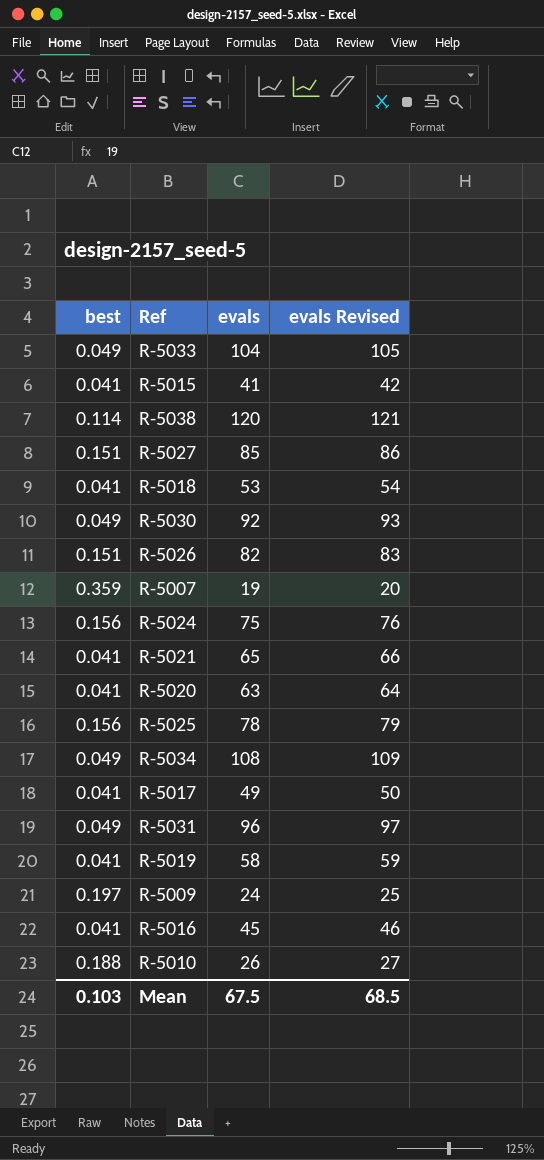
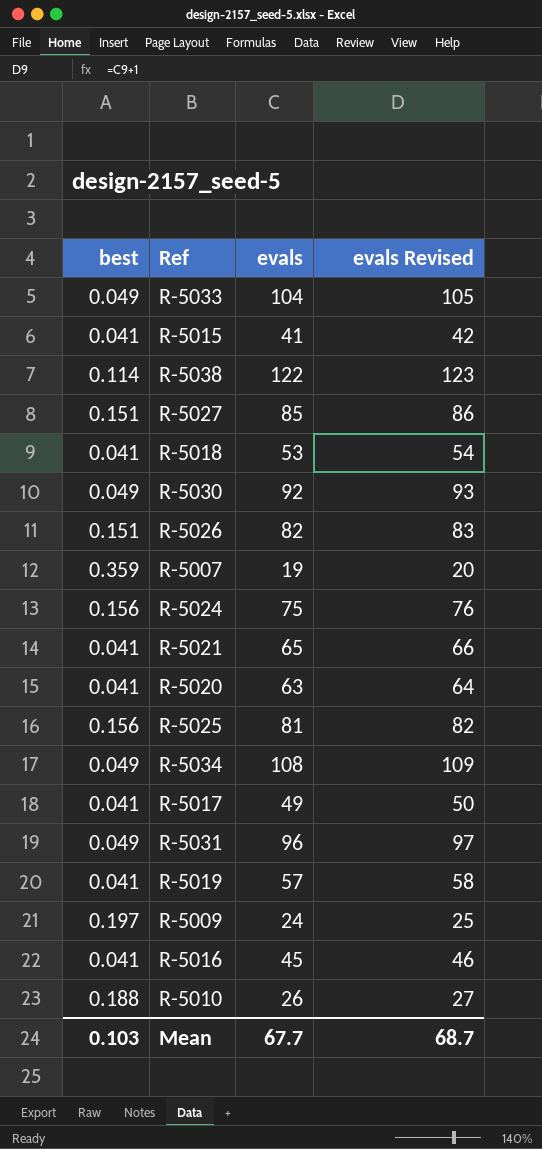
R-5038 | evals: 120 -> 122
R-5038 | evals Revised: 121 -> 123
R-5025 | evals: 78 -> 81
R-5025 | evals Revised: 79 -> 82
R-5019 | evals: 58 -> 57
R-5019 | evals Revised: 59 -> 58
Mean | evals: 67.5 -> 67.7
Mean | evals Revised: 68.5 -> 68.7

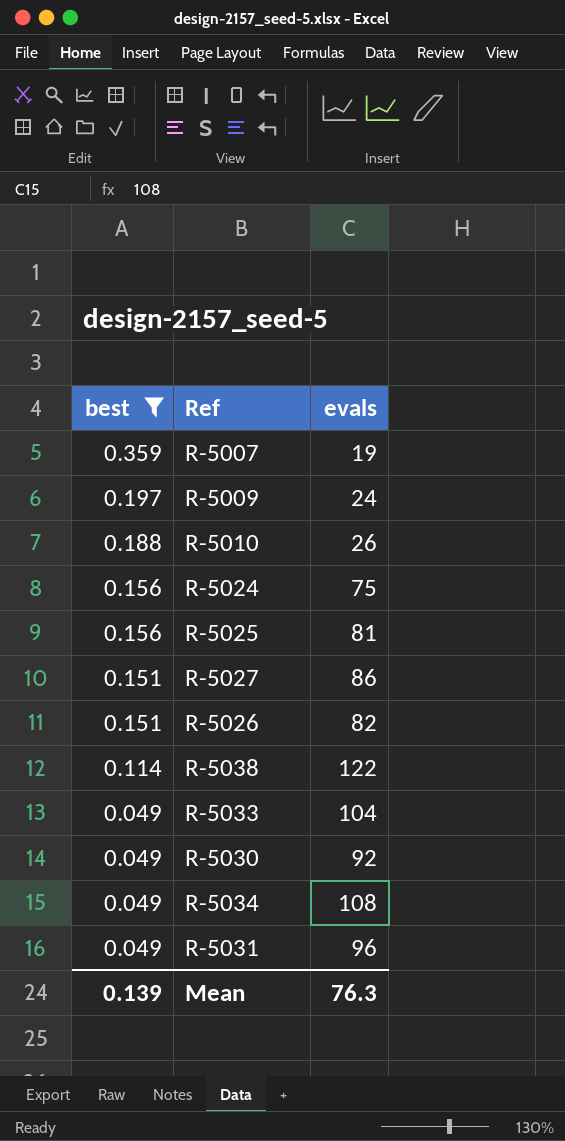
filter: none -> best != 0.041
row order: none -> best descending
column evals Revised | formula: [evals] + 1 -> none
R-5027 | evals: 85 -> 86
Mean | best: 0.103 -> 0.139
Mean | evals: 67.7 -> 76.3

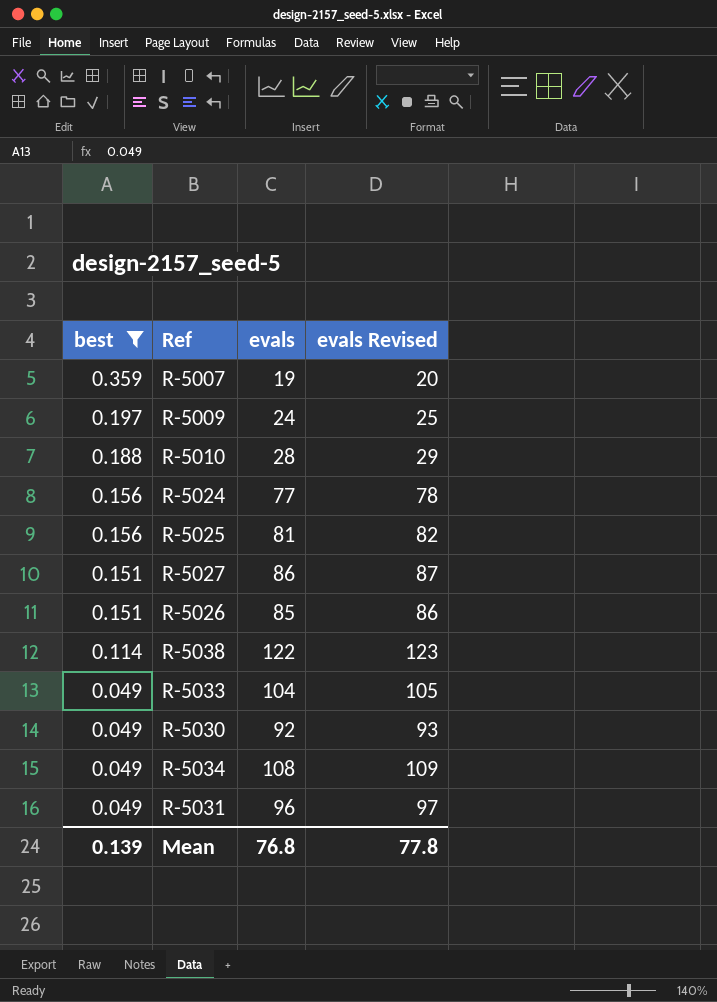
column evals Revised | formula: none -> [evals] + 1
R-5010 | evals: 26 -> 28
R-5024 | evals: 75 -> 77
R-5026 | evals: 82 -> 85
Mean | evals: 76.3 -> 76.8

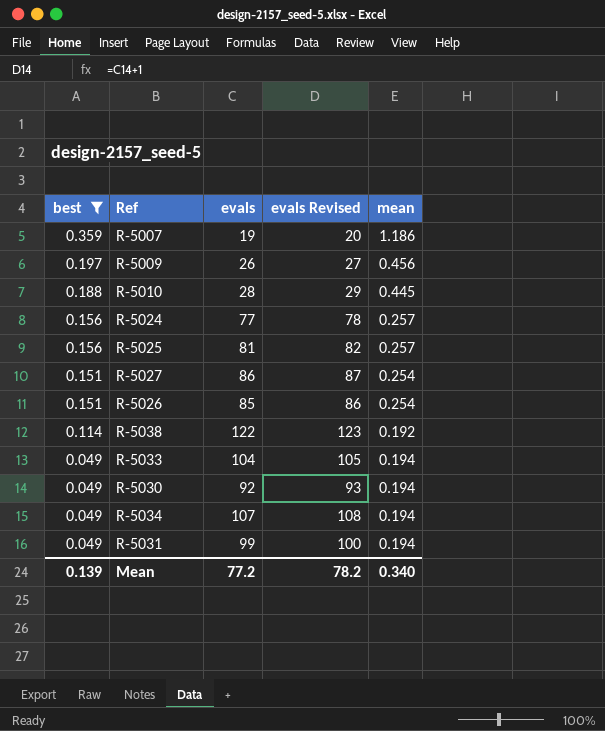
column mean | position: none -> 5
R-5009 | evals: 24 -> 26
R-5009 | evals Revised: 25 -> 27
R-5034 | evals: 108 -> 107
R-5034 | evals Revised: 109 -> 108
R-5031 | evals: 96 -> 99
R-5031 | evals Revised: 97 -> 100
Mean | evals: 76.8 -> 77.2
Mean | evals Revised: 77.8 -> 78.2

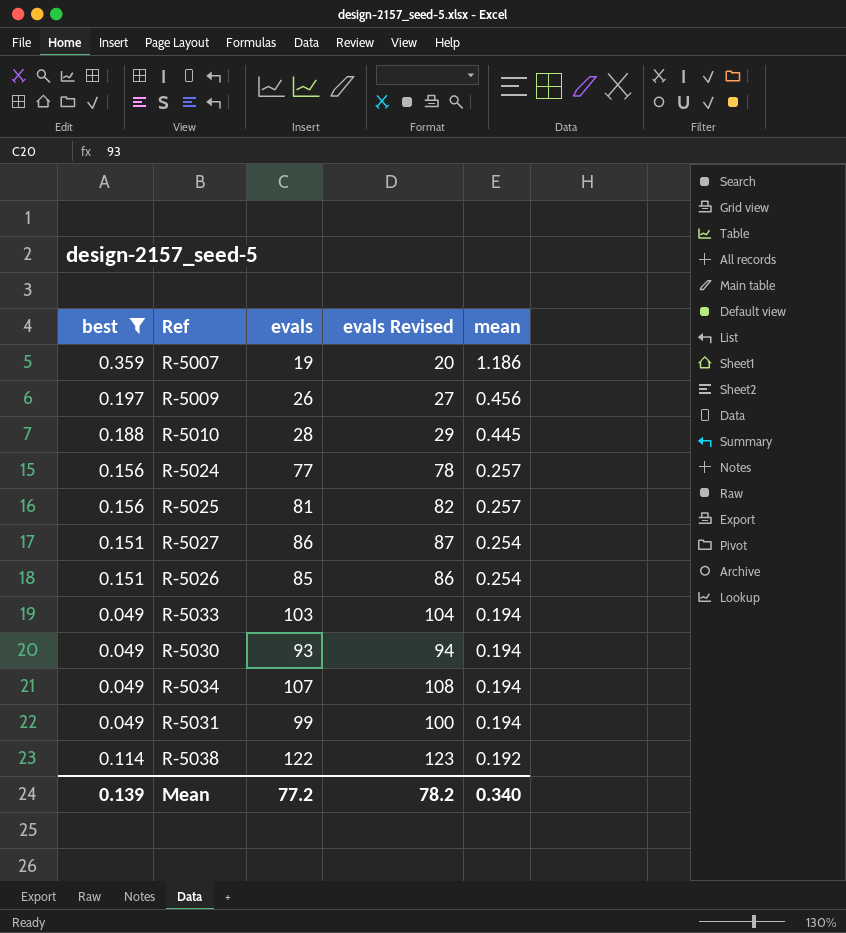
row order: best descending -> mean descending
R-5033 | evals: 104 -> 103
R-5033 | evals Revised: 105 -> 104
R-5030 | evals: 92 -> 93
R-5030 | evals Revised: 93 -> 94

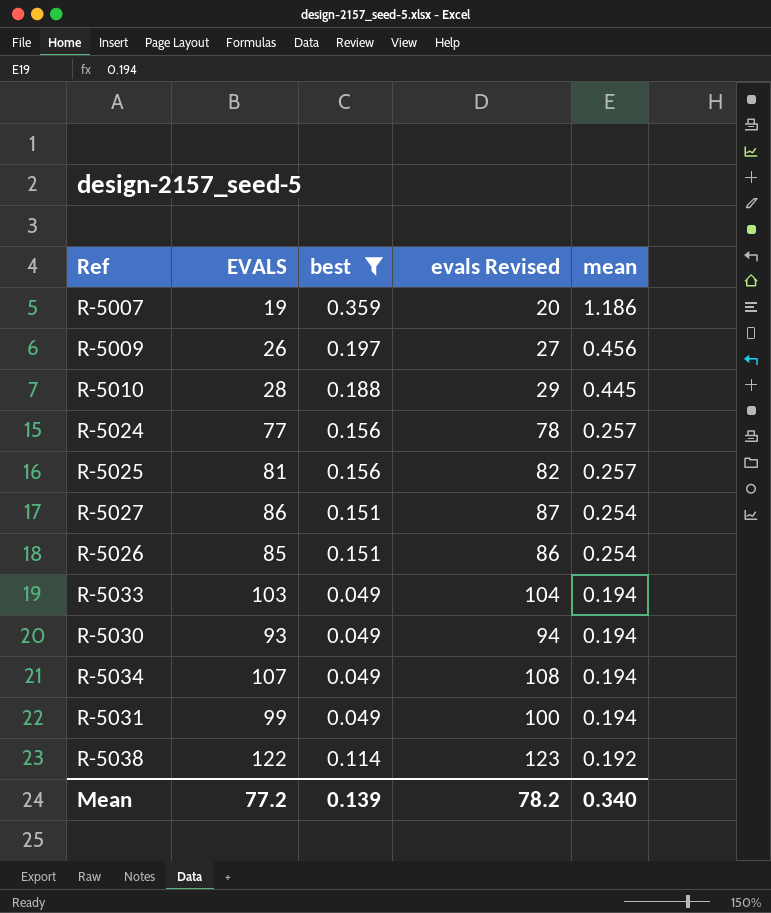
column name: evals -> EVALS
column best | position: 1 -> 3

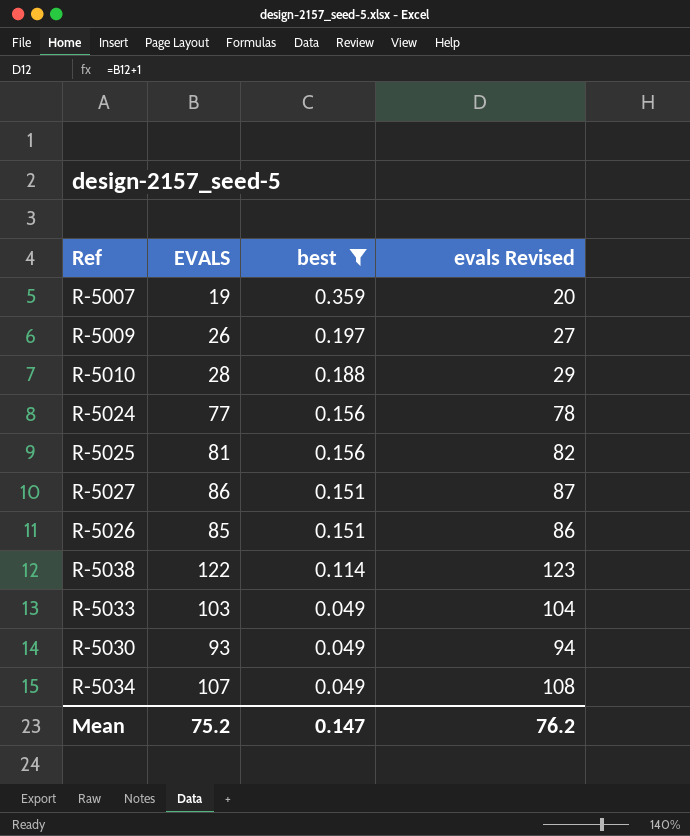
row order: mean descending -> best descending
column mean | position: 5 -> none
row R-5031: 99 | 0.049 | 100 | 0.194 -> none
Mean | EVALS: 77.2 -> 75.2
Mean | best: 0.139 -> 0.147
Mean | evals Revised: 78.2 -> 76.2

